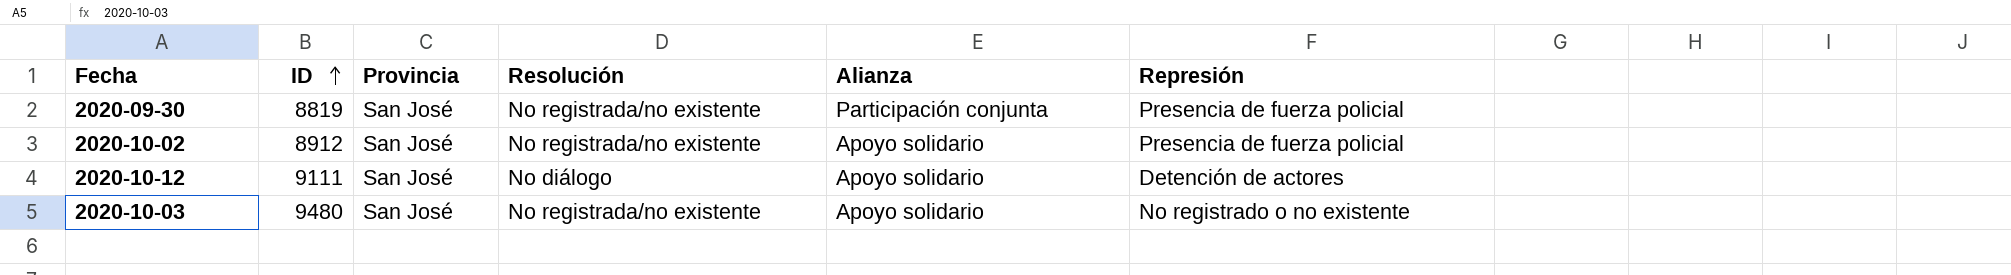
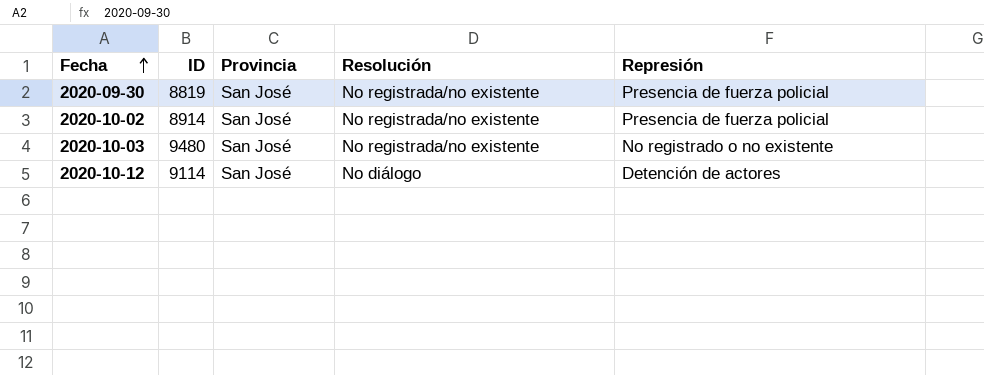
row order: ID ascending -> Fecha ascending
column Alianza | position: 5 -> none
2020-10-02 | ID: 8912 -> 8914
2020-10-12 | ID: 9111 -> 9114

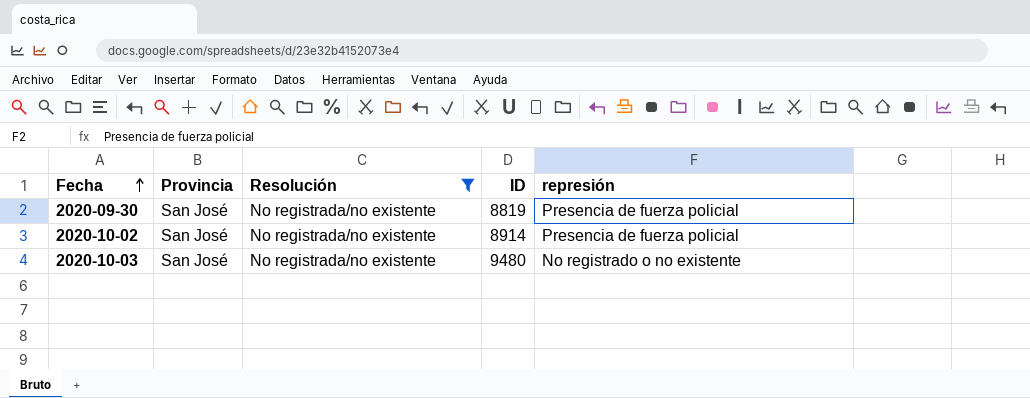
filter: none -> Resolución = No registrada/no existente
column ID | position: 2 -> 4
column name: Represión -> represión

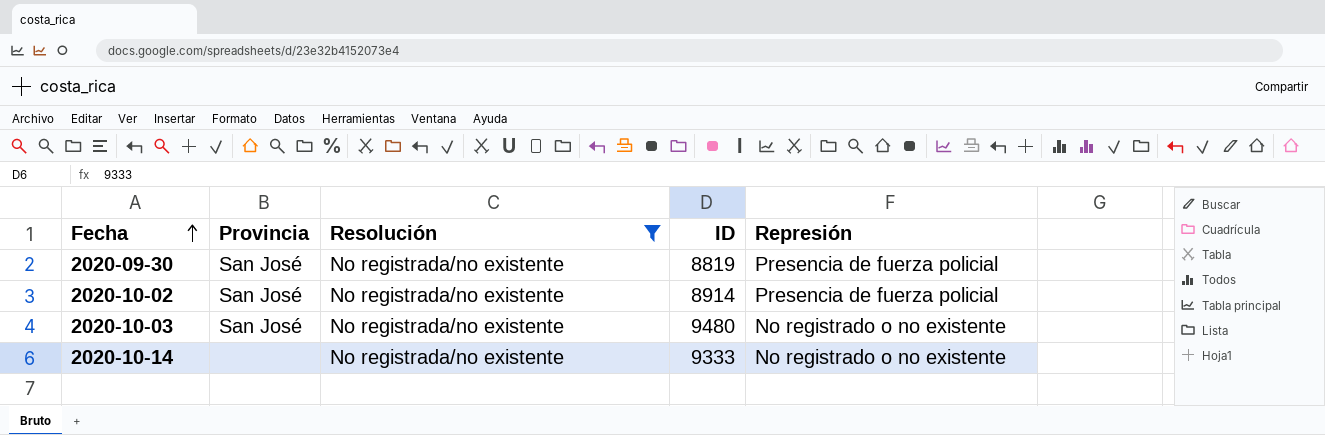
column name: represión -> Represión
row 2020-10-14: none -> none | No registrada/no existente | 9333 | No registrado o no existente

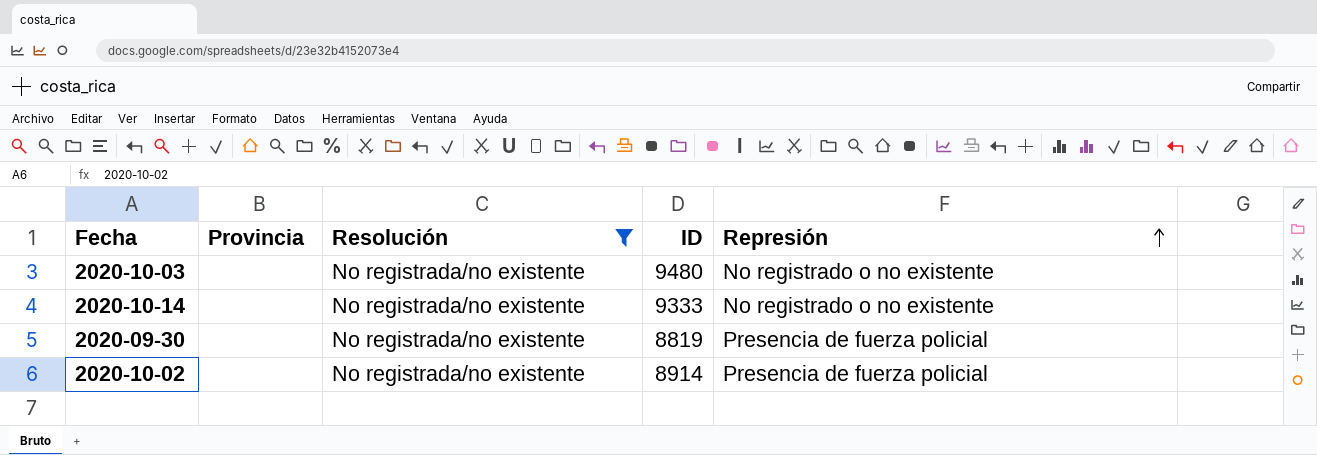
row order: Fecha ascending -> Represión ascending
2020-10-03 | Provincia: San José -> none
2020-09-30 | Provincia: San José -> none
2020-10-02 | Provincia: San José -> none

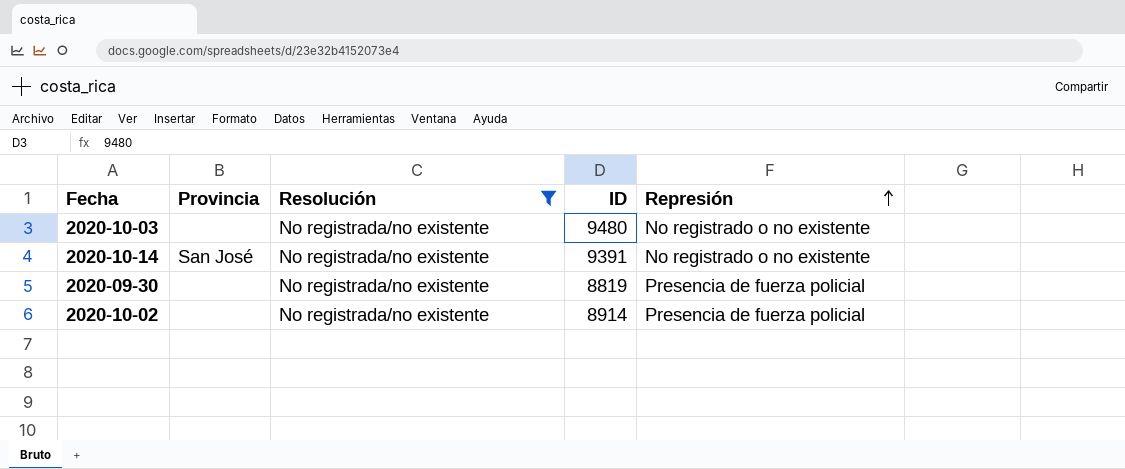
2020-10-14 | Provincia: none -> San José
2020-10-14 | ID: 9333 -> 9391

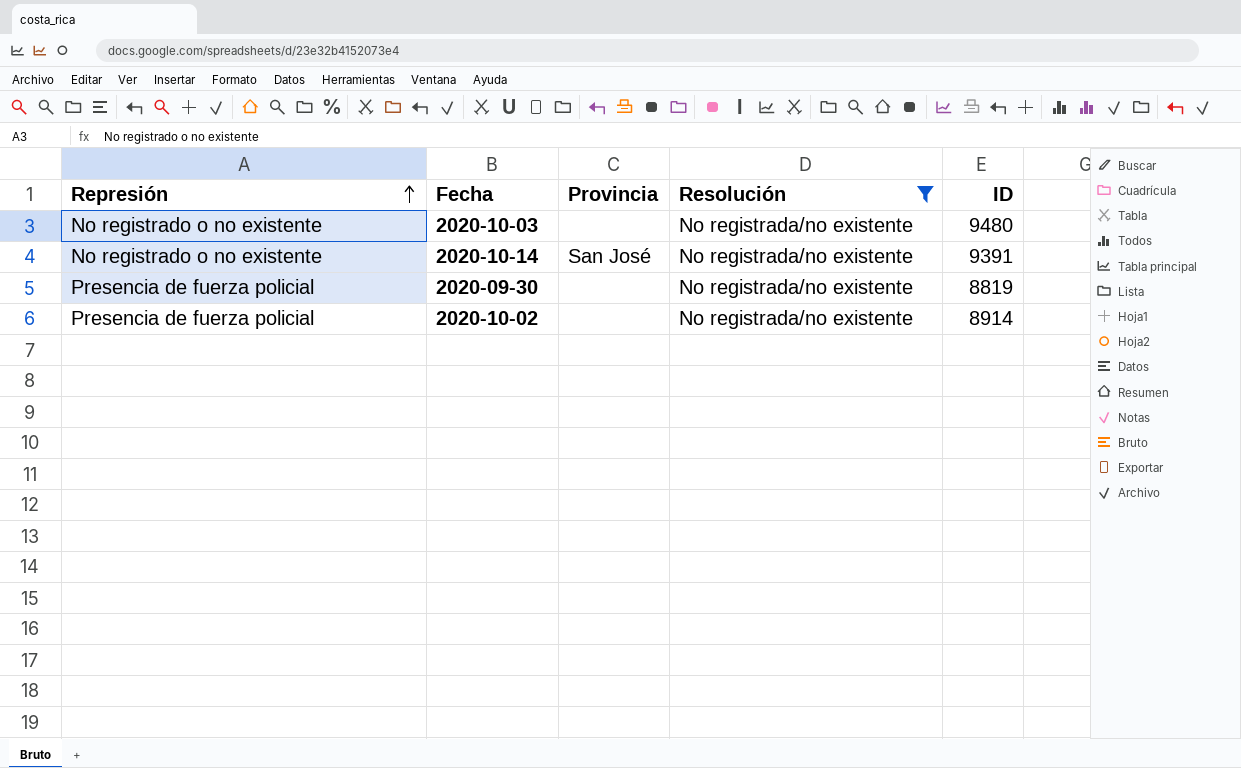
column Represión | position: 5 -> 1

